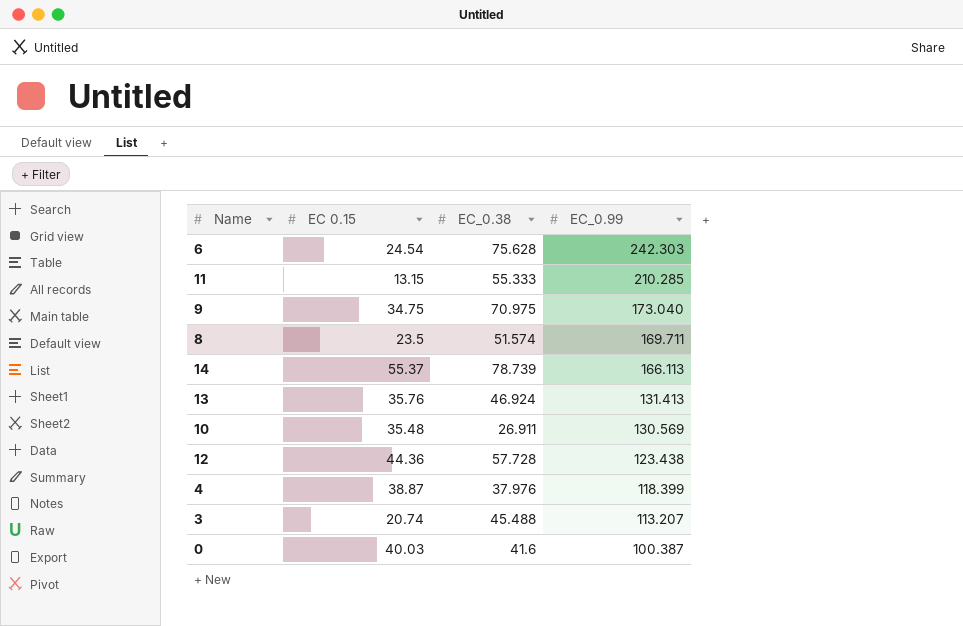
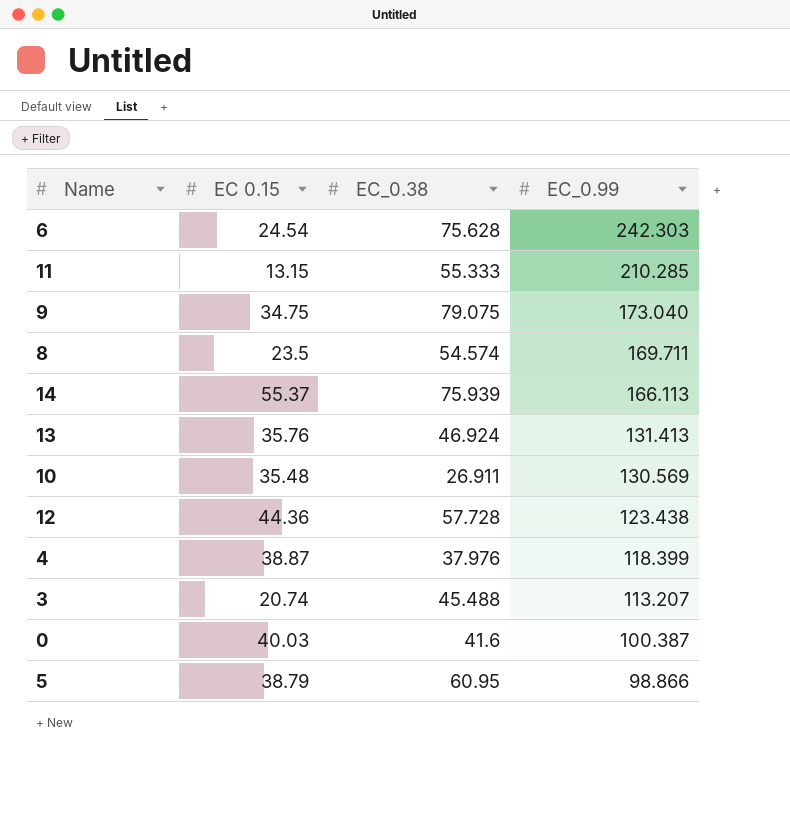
9 | EC_0.38: 70.975 -> 79.075
8 | EC_0.38: 51.574 -> 54.574
14 | EC_0.38: 78.739 -> 75.939
row 5: none -> 38.79 | 60.95 | 98.866

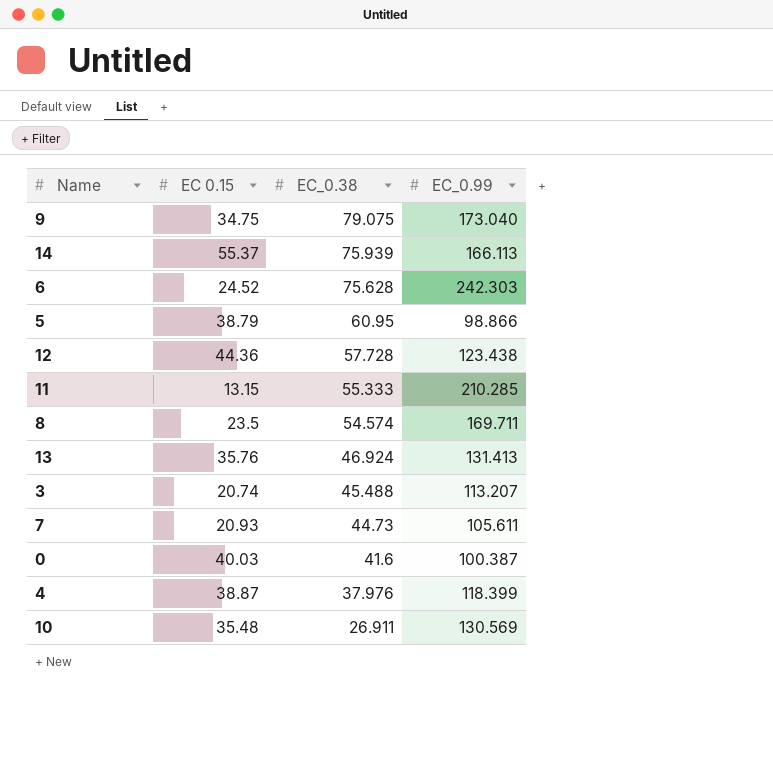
row order: EC_0.99 descending -> EC_0.38 descending
6 | EC 0.15: 24.54 -> 24.52
row 7: none -> 20.93 | 44.73 | 105.611

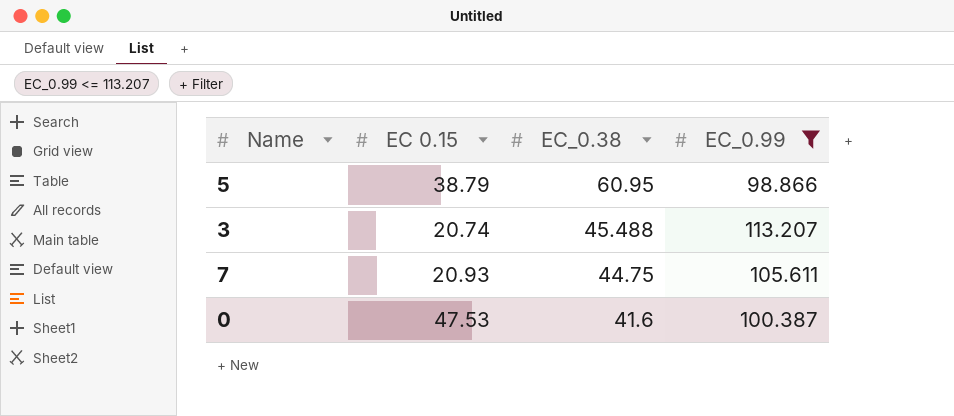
filter: none -> EC_0.99 <= 113.207
7 | EC_0.38: 44.73 -> 44.75
0 | EC 0.15: 40.03 -> 47.53

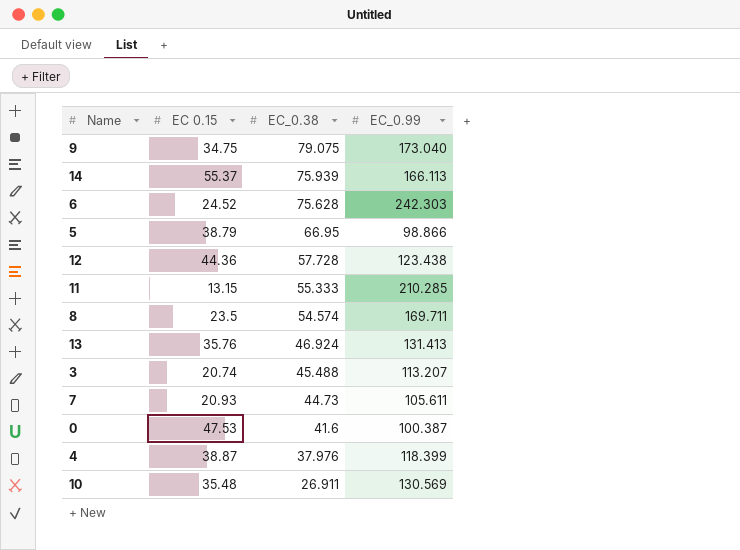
filter: EC_0.99 <= 113.207 -> none
5 | EC_0.38: 60.95 -> 66.95
7 | EC_0.38: 44.75 -> 44.73

